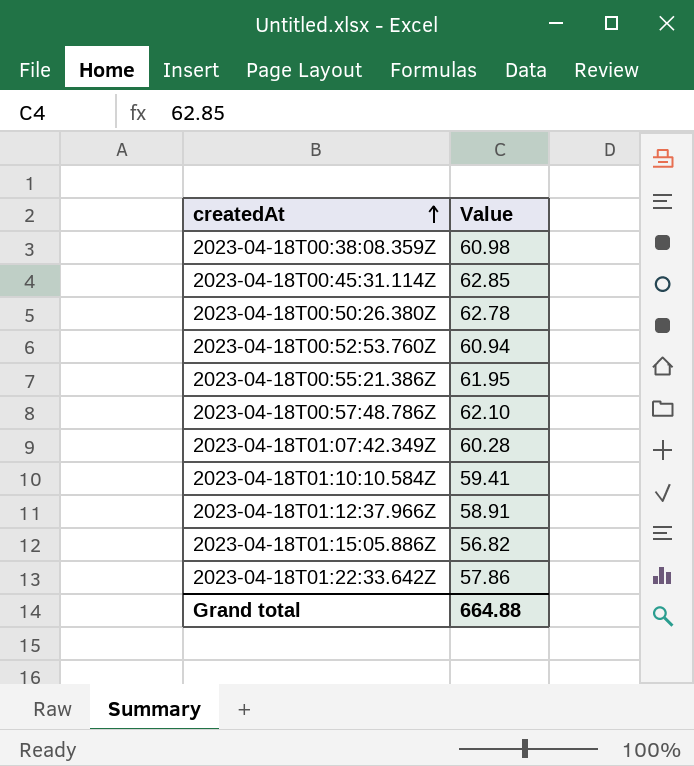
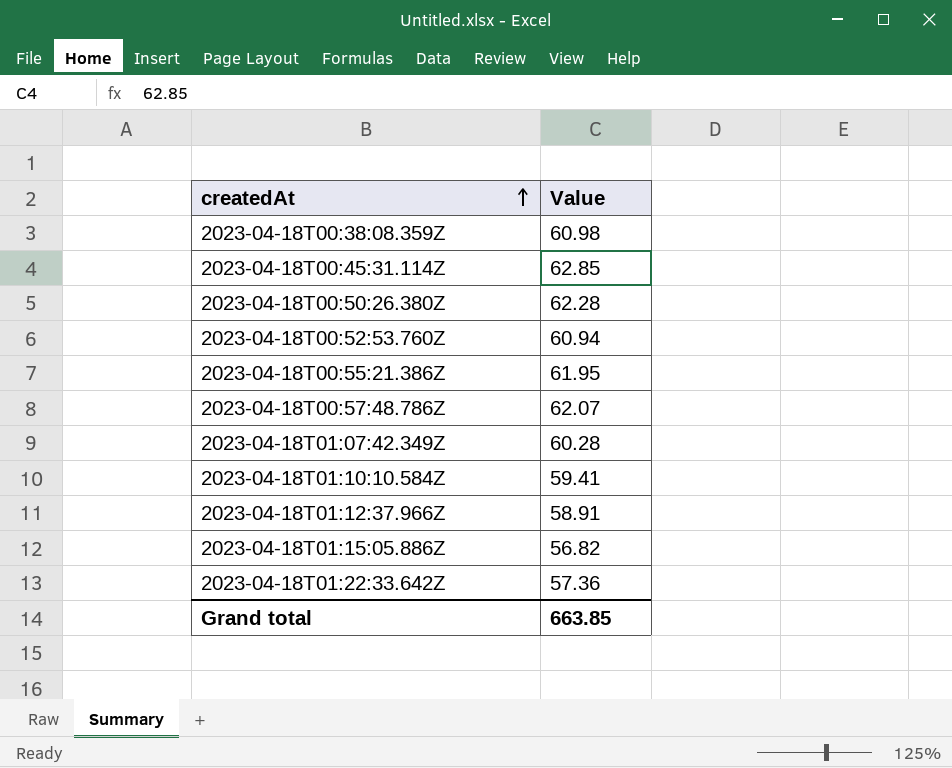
2023-04-18T00:50:26.380Z | Value: 62.78 -> 62.28
2023-04-18T00:57:48.786Z | Value: 62.10 -> 62.07
2023-04-18T01:22:33.642Z | Value: 57.86 -> 57.36
Grand total | Value: 664.88 -> 663.85

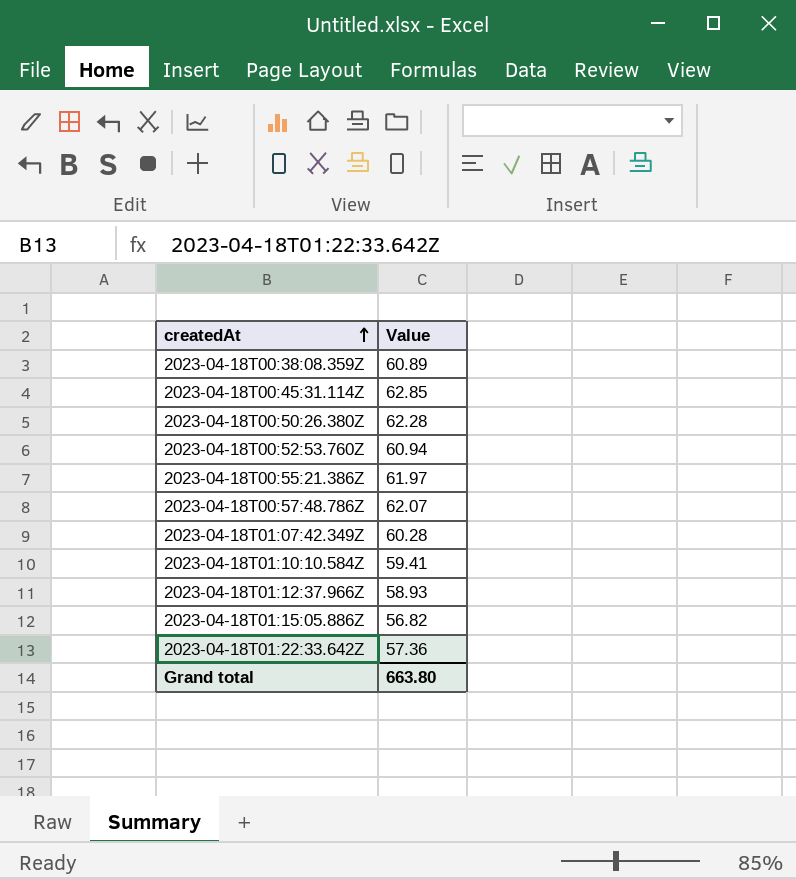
2023-04-18T00:38:08.359Z | Value: 60.98 -> 60.89
2023-04-18T00:55:21.386Z | Value: 61.95 -> 61.97
2023-04-18T01:12:37.966Z | Value: 58.91 -> 58.93
Grand total | Value: 663.85 -> 663.80

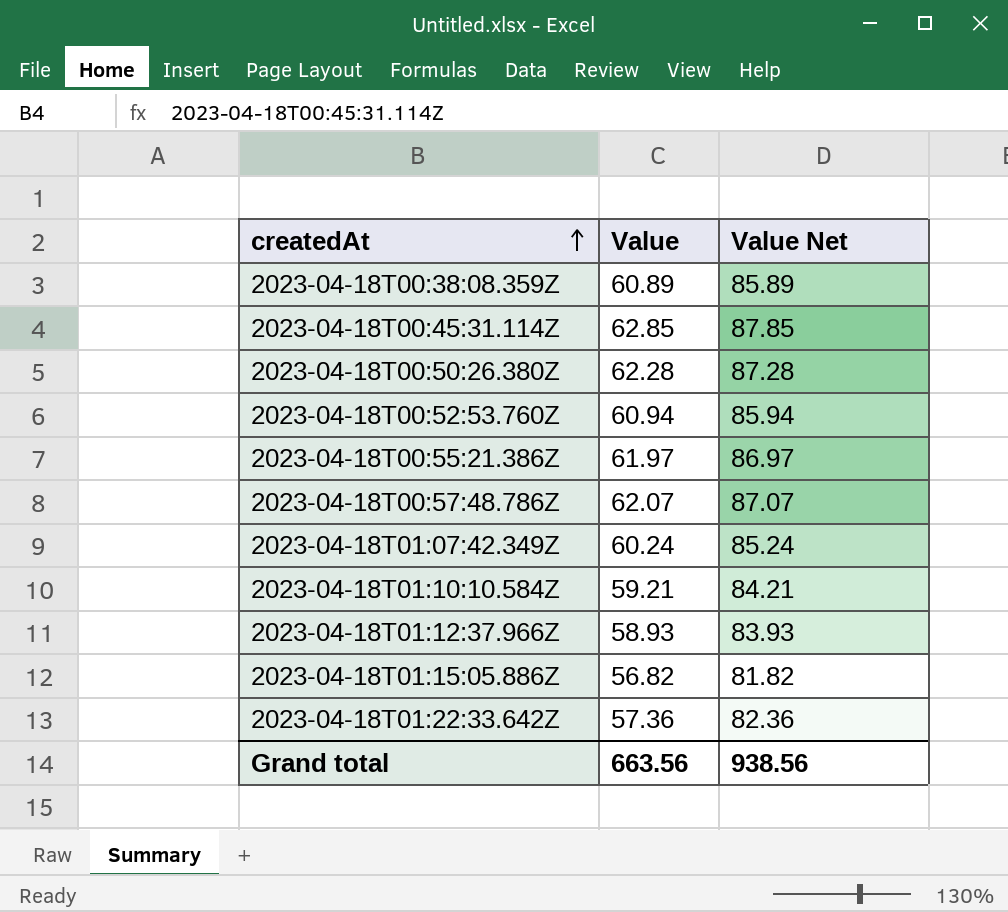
column Value Net | formula: none -> [Value] + 25
2023-04-18T01:07:42.349Z | Value: 60.28 -> 60.24
2023-04-18T01:10:10.584Z | Value: 59.41 -> 59.21
Grand total | Value: 663.80 -> 663.56

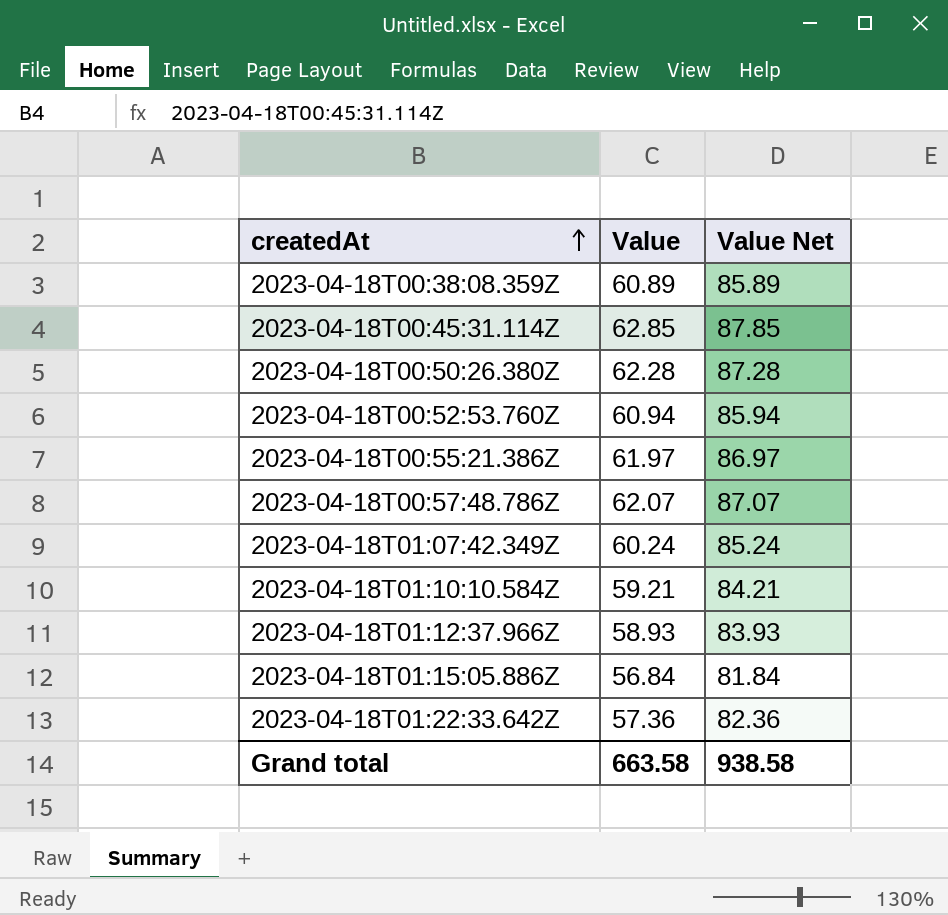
2023-04-18T01:15:05.886Z | Value: 56.82 -> 56.84
2023-04-18T01:15:05.886Z | Value Net: 81.82 -> 81.84
Grand total | Value: 663.56 -> 663.58
Grand total | Value Net: 938.56 -> 938.58

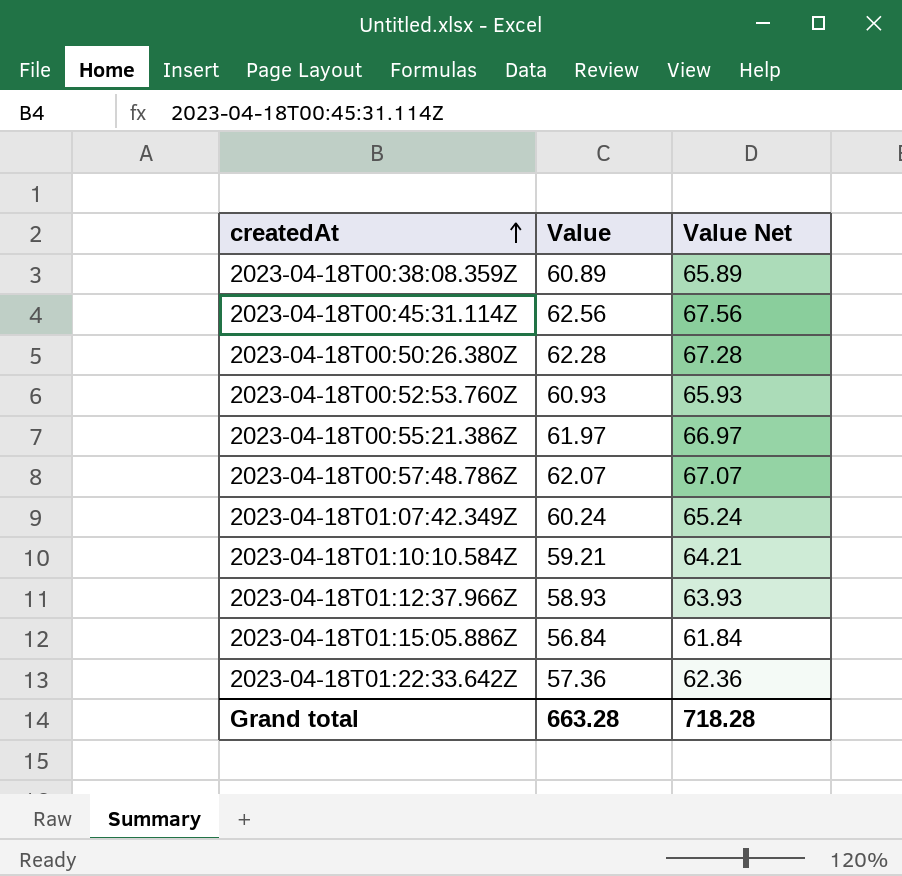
column Value Net | formula: [Value] + 25 -> [Value] + 5
2023-04-18T00:45:31.114Z | Value: 62.85 -> 62.56
2023-04-18T00:52:53.760Z | Value: 60.94 -> 60.93
Grand total | Value: 663.58 -> 663.28
Grand total | Value Net: 938.58 -> 718.28

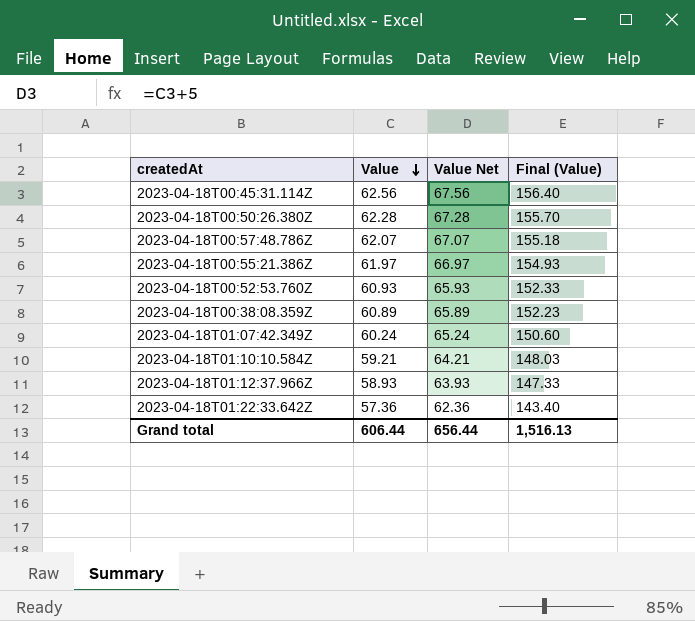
row order: createdAt ascending -> Value descending
column Final (Value) | formula: none -> [Value] * 2.5
row 2023-04-18T01:15:05.886Z: 56.84 | 61.84 -> none
Grand total | Value: 663.28 -> 606.44
Grand total | Value Net: 718.28 -> 656.44

